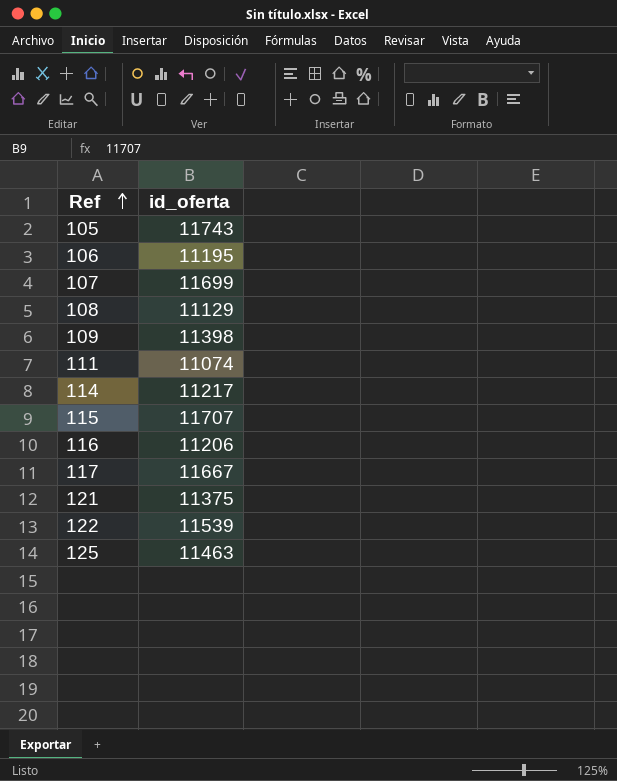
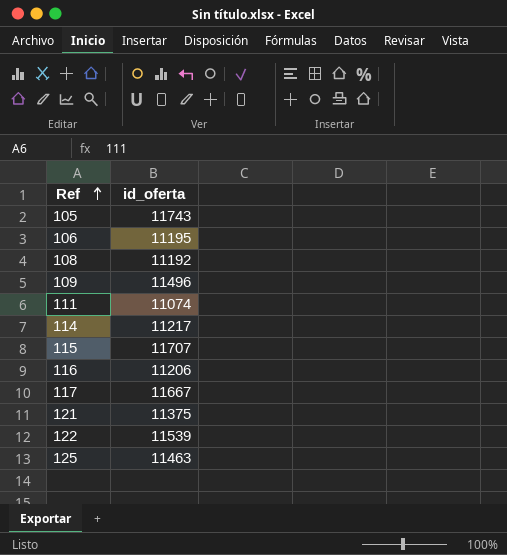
row 107: 11699 -> none
108 | id_oferta: 11129 -> 11192
109 | id_oferta: 11398 -> 11496

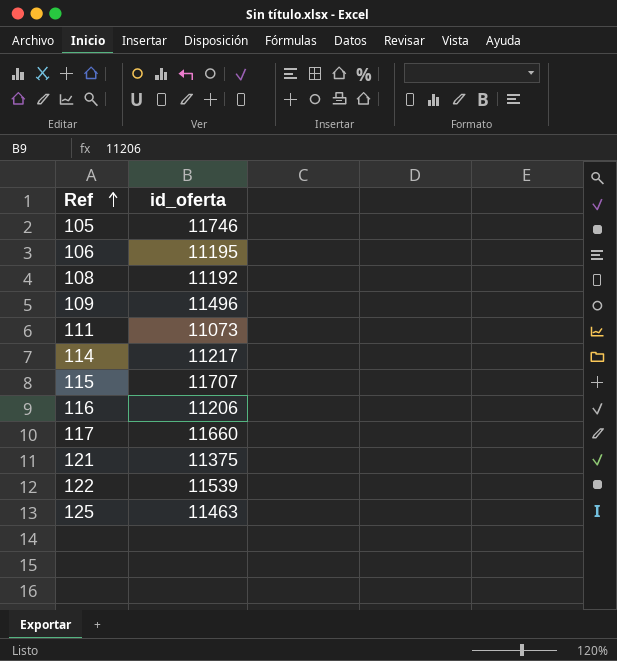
105 | id_oferta: 11743 -> 11746
111 | id_oferta: 11074 -> 11073
117 | id_oferta: 11667 -> 11660

